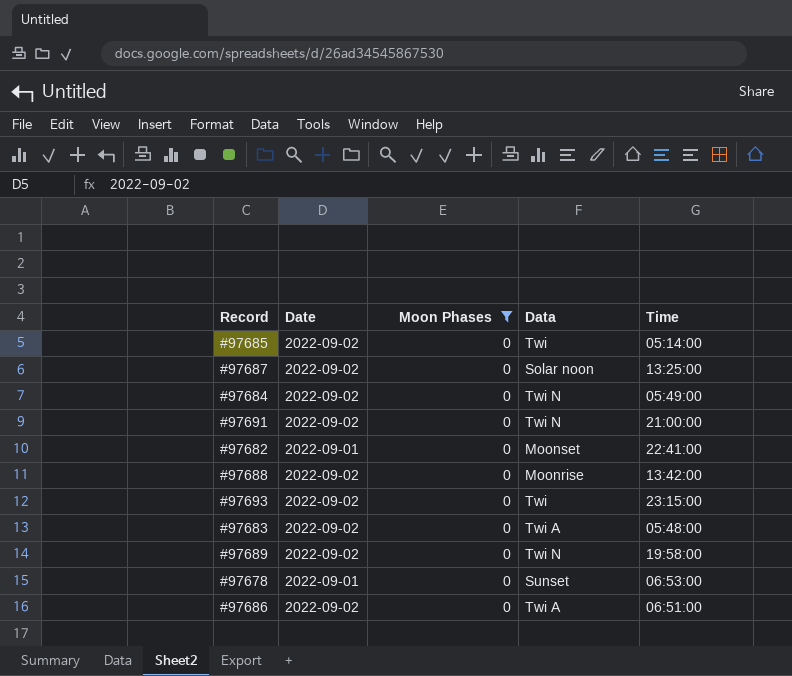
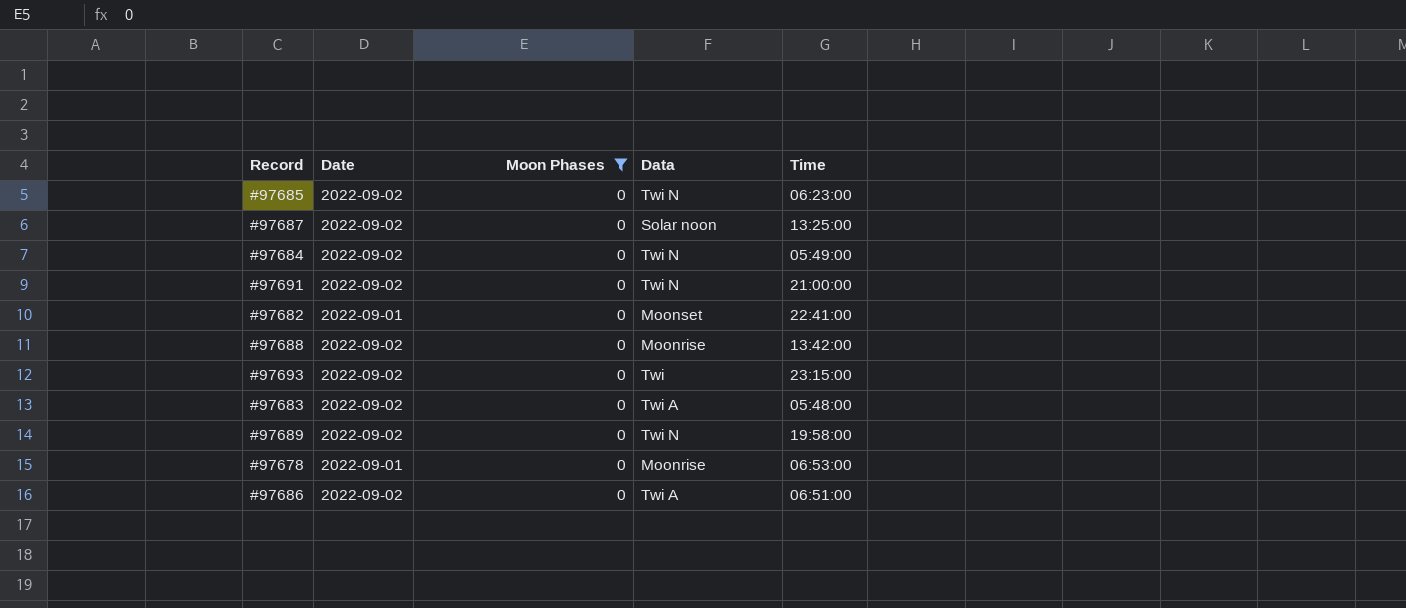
#97685 | Data: Twi -> Twi N
#97685 | Time: 05:14:00 -> 06:23:00
#97678 | Data: Sunset -> Moonrise

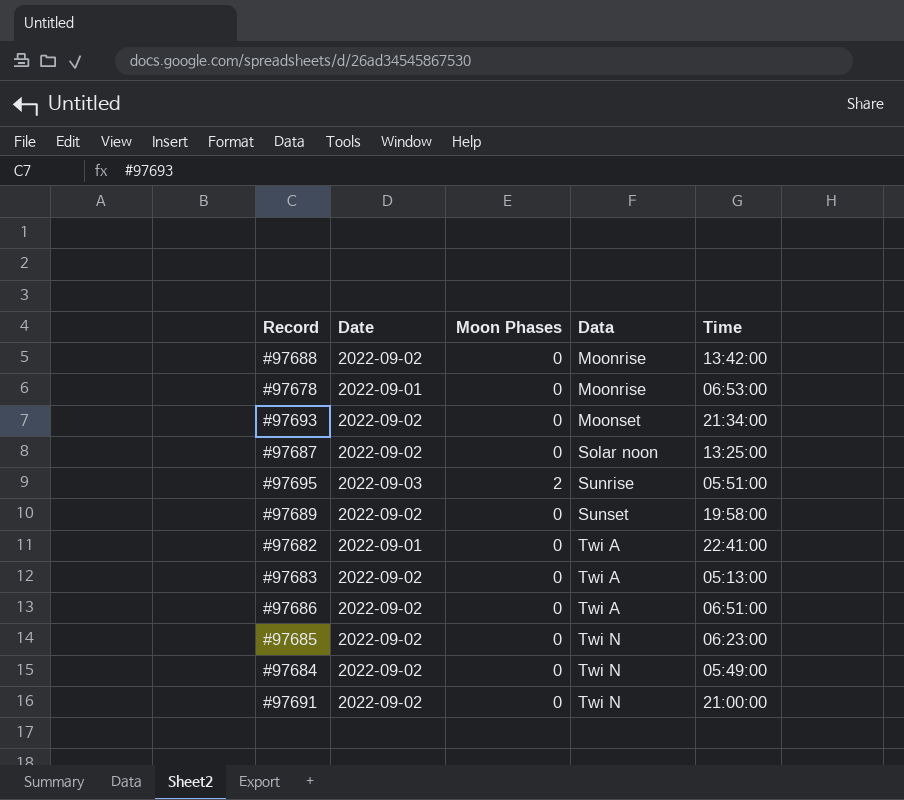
filter: Moon Phases = 0 -> none
row order: none -> Data ascending
#97693 | Data: Twi -> Moonset
#97693 | Time: 23:15:00 -> 21:34:00
#97689 | Data: Twi N -> Sunset
#97682 | Data: Moonset -> Twi A
#97683 | Time: 05:48:00 -> 05:13:00

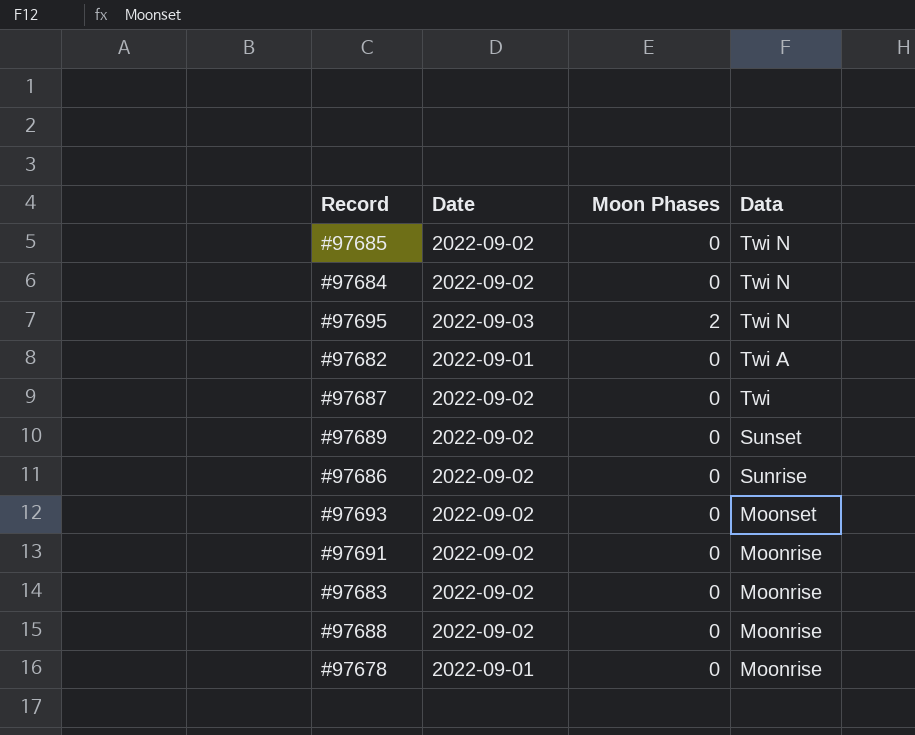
row order: Data ascending -> Data descending
column Time | position: 5 -> none
#97695 | Data: Sunrise -> Twi N
#97687 | Data: Solar noon -> Twi
#97686 | Data: Twi A -> Sunrise
#97691 | Data: Twi N -> Moonrise
#97683 | Data: Twi A -> Moonrise

